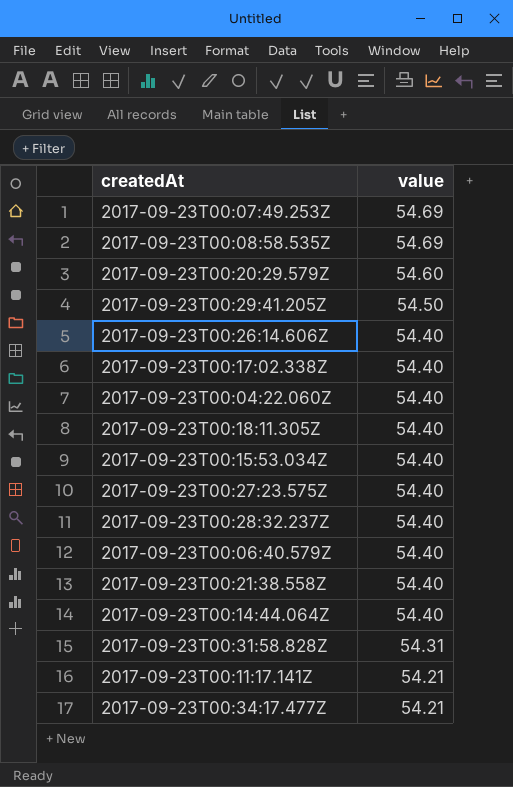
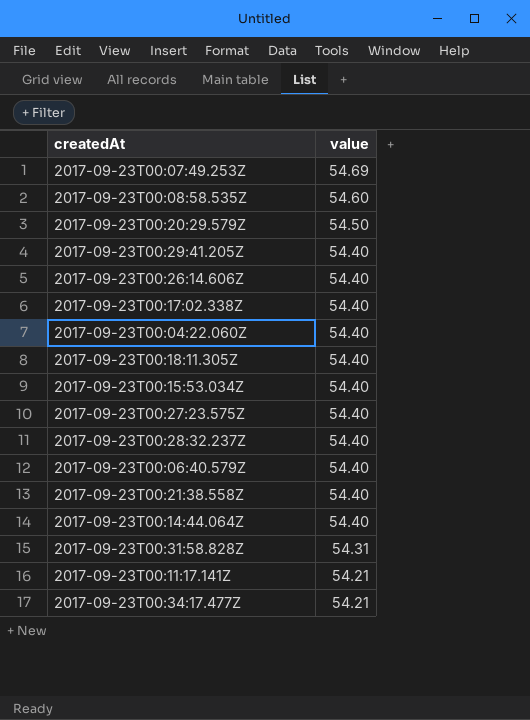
2017-09-23T00:08:58.535Z | value: 54.69 -> 54.60
2017-09-23T00:20:29.579Z | value: 54.60 -> 54.50
2017-09-23T00:29:41.205Z | value: 54.50 -> 54.40

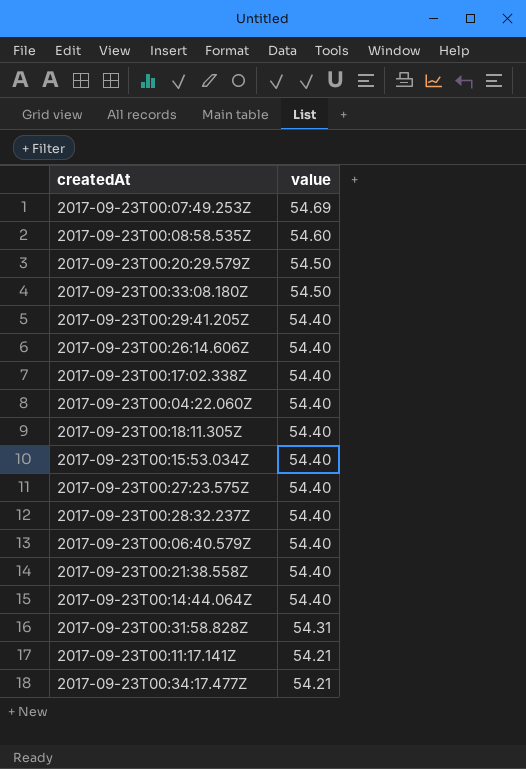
row 2017-09-23T00:33:08.180Z: none -> 54.50

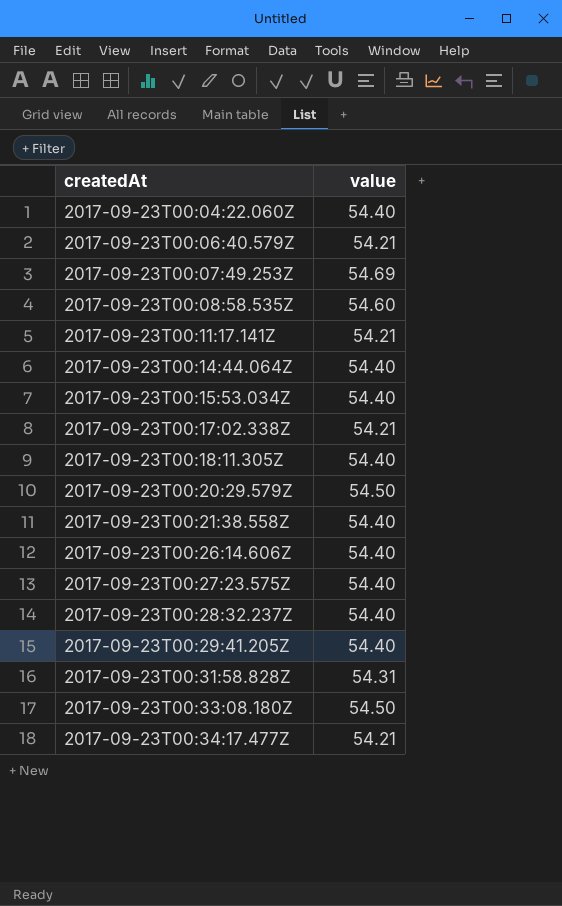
row order: value descending -> createdAt ascending
2017-09-23T00:06:40.579Z | value: 54.40 -> 54.21
2017-09-23T00:17:02.338Z | value: 54.40 -> 54.21

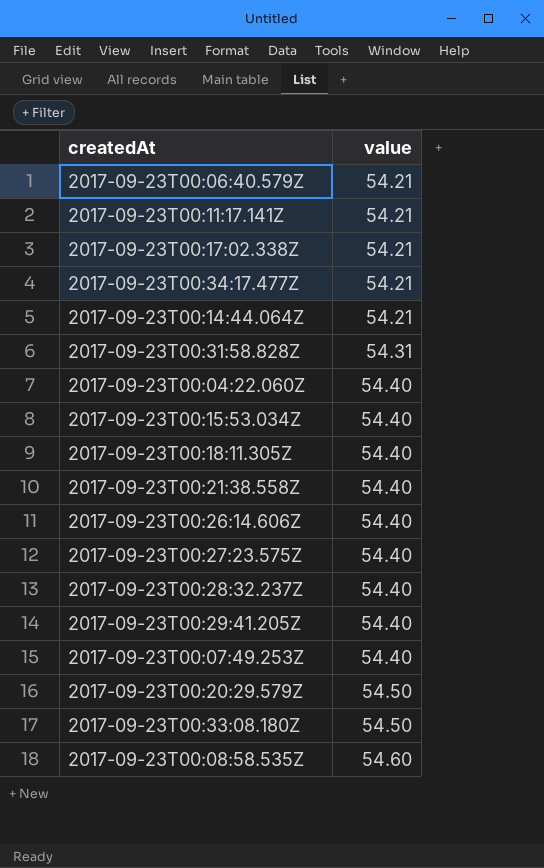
row order: createdAt ascending -> value ascending
2017-09-23T00:14:44.064Z | value: 54.40 -> 54.21
2017-09-23T00:07:49.253Z | value: 54.69 -> 54.40

